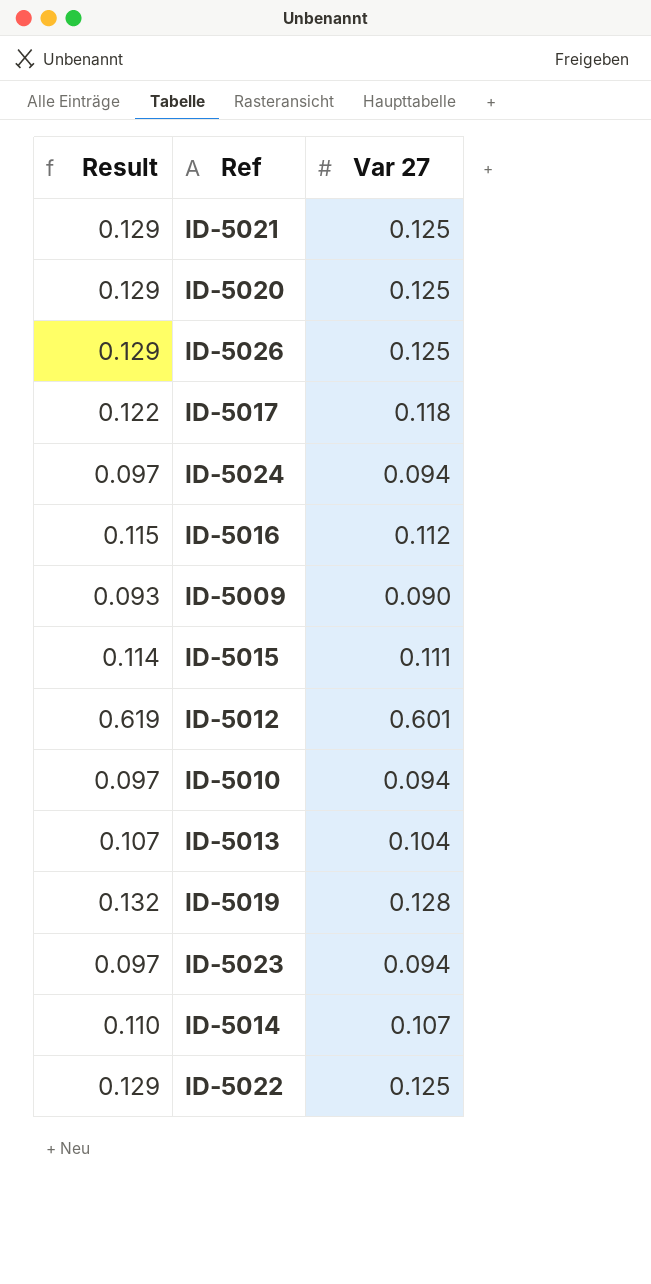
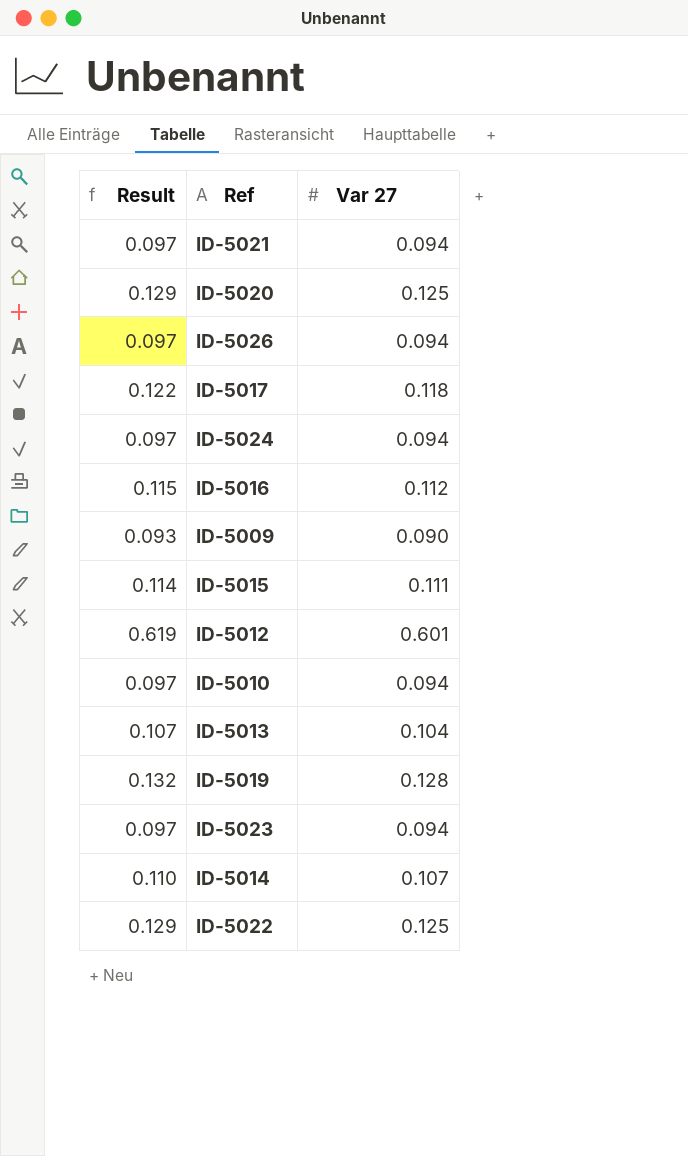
ID-5021 | Result: 0.129 -> 0.097
ID-5021 | Var 27: 0.125 -> 0.094
ID-5026 | Result: 0.129 -> 0.097
ID-5026 | Var 27: 0.125 -> 0.094

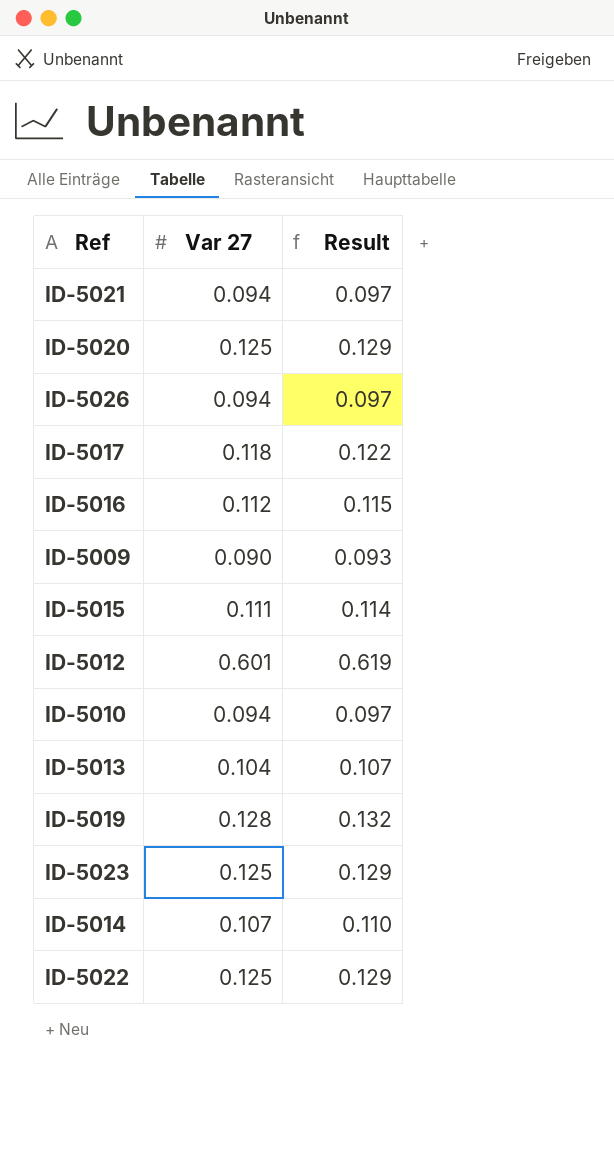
column Result | position: 1 -> 3
row ID-5024: 0.097 | 0.094 -> none
ID-5023 | Var 27: 0.094 -> 0.125
ID-5023 | Result: 0.097 -> 0.129

